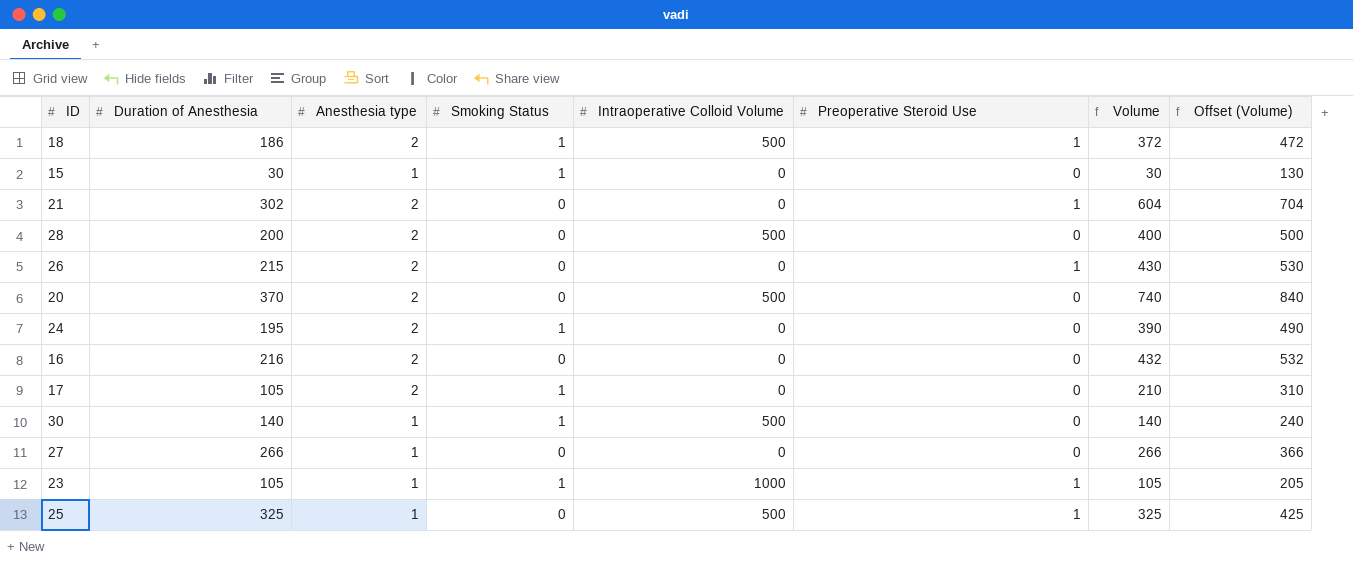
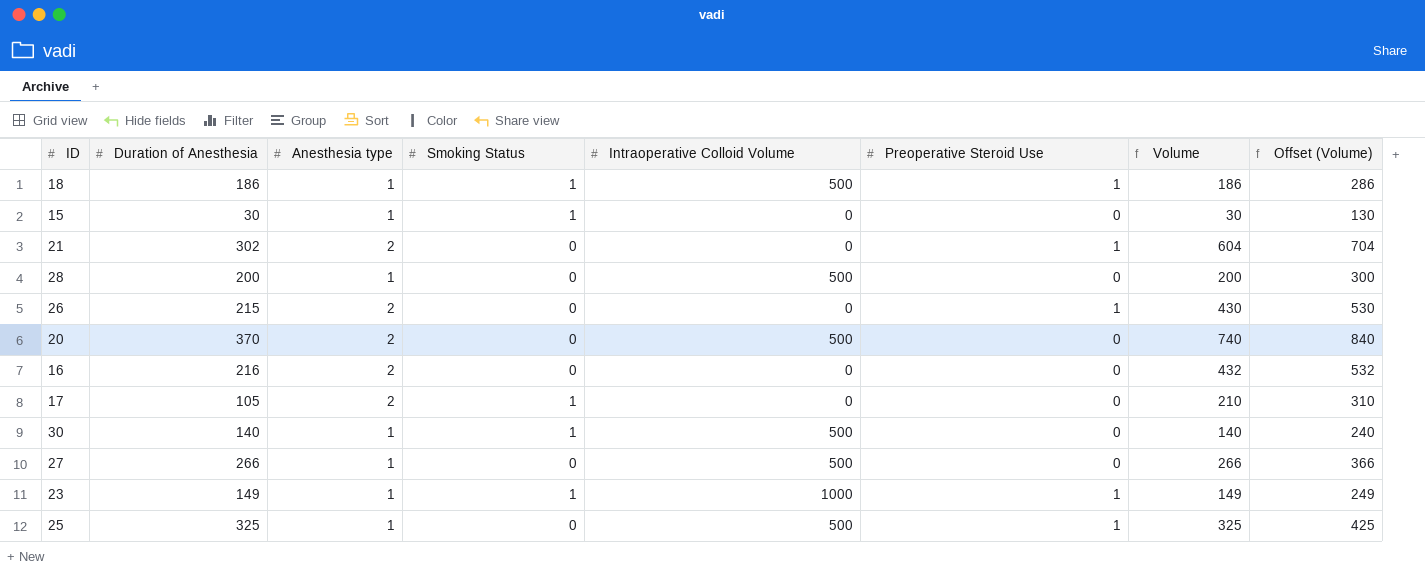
row 24: 195 | 2 | 1 | 0 | 0 | 390 | 490 -> none
18 | Anesthesia type: 2 -> 1
18 | Volume: 372 -> 186
18 | Offset (Volume): 472 -> 286
28 | Anesthesia type: 2 -> 1
28 | Volume: 400 -> 200
28 | Offset (Volume): 500 -> 300
27 | Intraoperative Colloid Volume: 0 -> 500
23 | Duration of Anesthesia: 105 -> 149
23 | Volume: 105 -> 149
23 | Offset (Volume): 205 -> 249

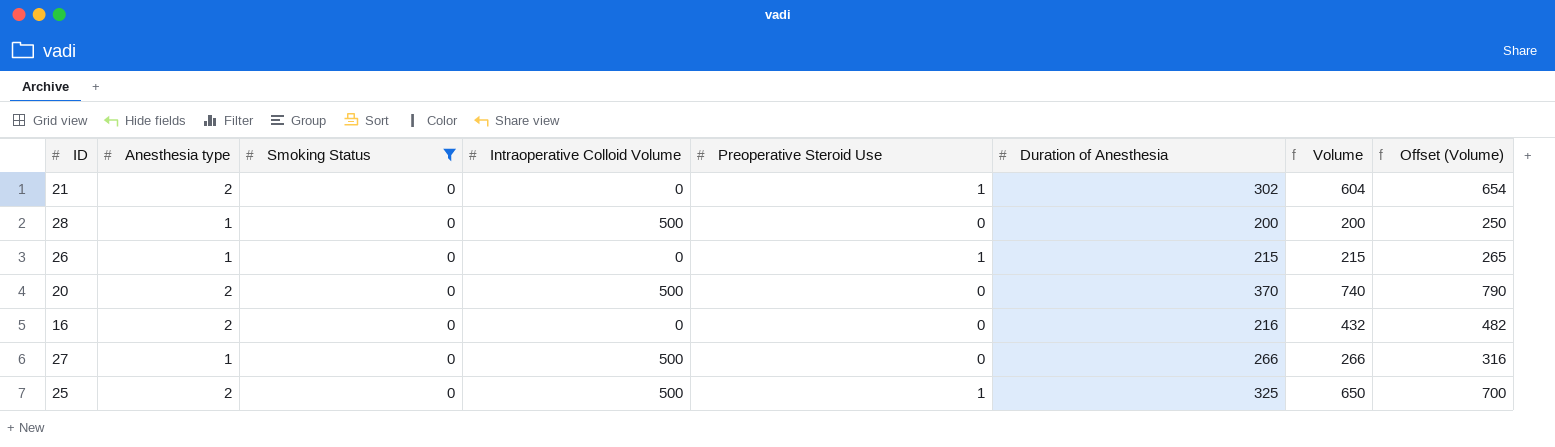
filter: none -> Smoking Status = 0
column Duration of Anesthesia | position: 2 -> 6
column Offset (Volume) | formula: [Volume] + 100 -> [Volume] + 50
26 | Anesthesia type: 2 -> 1
26 | Volume: 430 -> 215
25 | Anesthesia type: 1 -> 2
25 | Volume: 325 -> 650

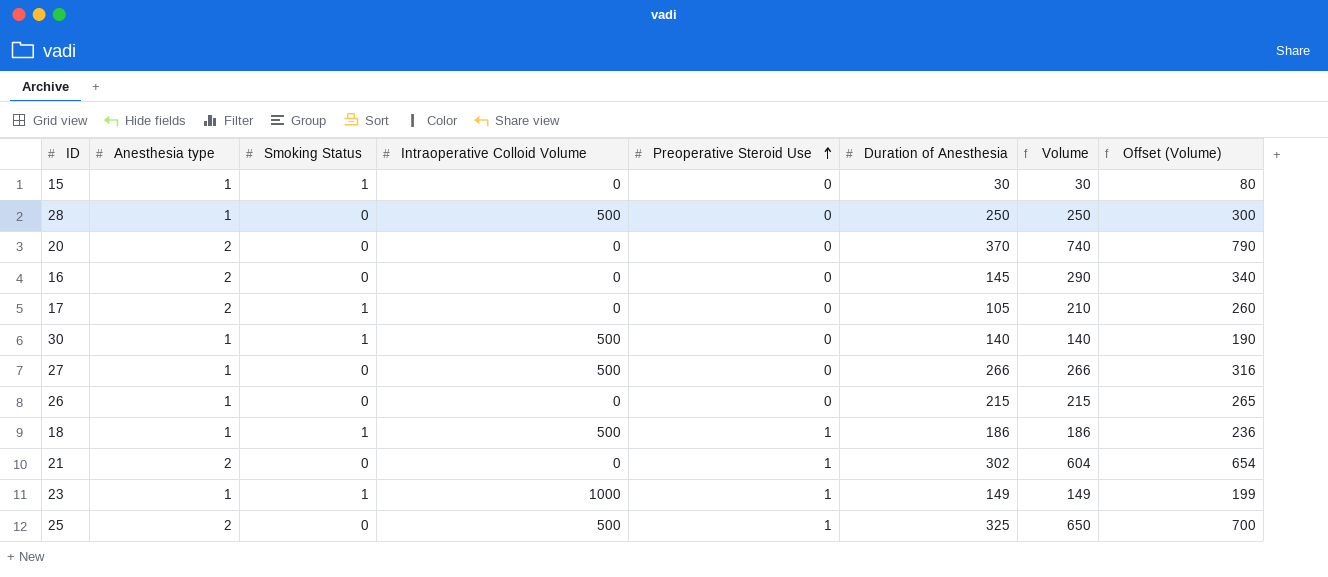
filter: Smoking Status = 0 -> none
row order: none -> Preoperative Steroid Use ascending
28 | Duration of Anesthesia: 200 -> 250
28 | Volume: 200 -> 250
28 | Offset (Volume): 250 -> 300
20 | Intraoperative Colloid Volume: 500 -> 0
16 | Duration of Anesthesia: 216 -> 145
16 | Volume: 432 -> 290
16 | Offset (Volume): 482 -> 340
26 | Preoperative Steroid Use: 1 -> 0

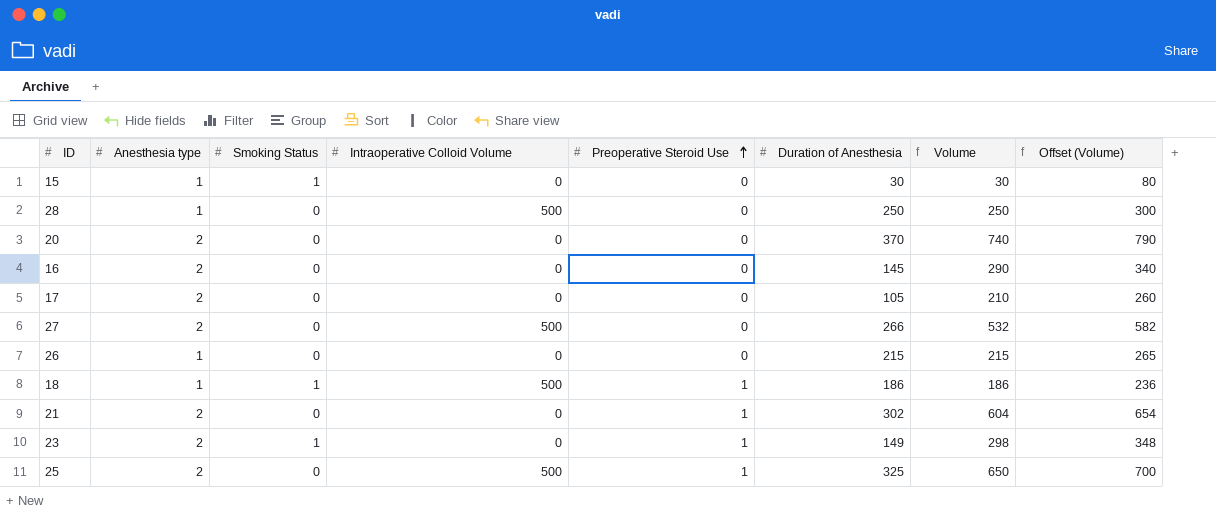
row 30: 1 | 1 | 500 | 0 | 140 | 140 | 190 -> none
17 | Smoking Status: 1 -> 0
27 | Anesthesia type: 1 -> 2
27 | Volume: 266 -> 532
27 | Offset (Volume): 316 -> 582
23 | Anesthesia type: 1 -> 2
23 | Intraoperative Colloid Volume: 1000 -> 0
23 | Volume: 149 -> 298
23 | Offset (Volume): 199 -> 348

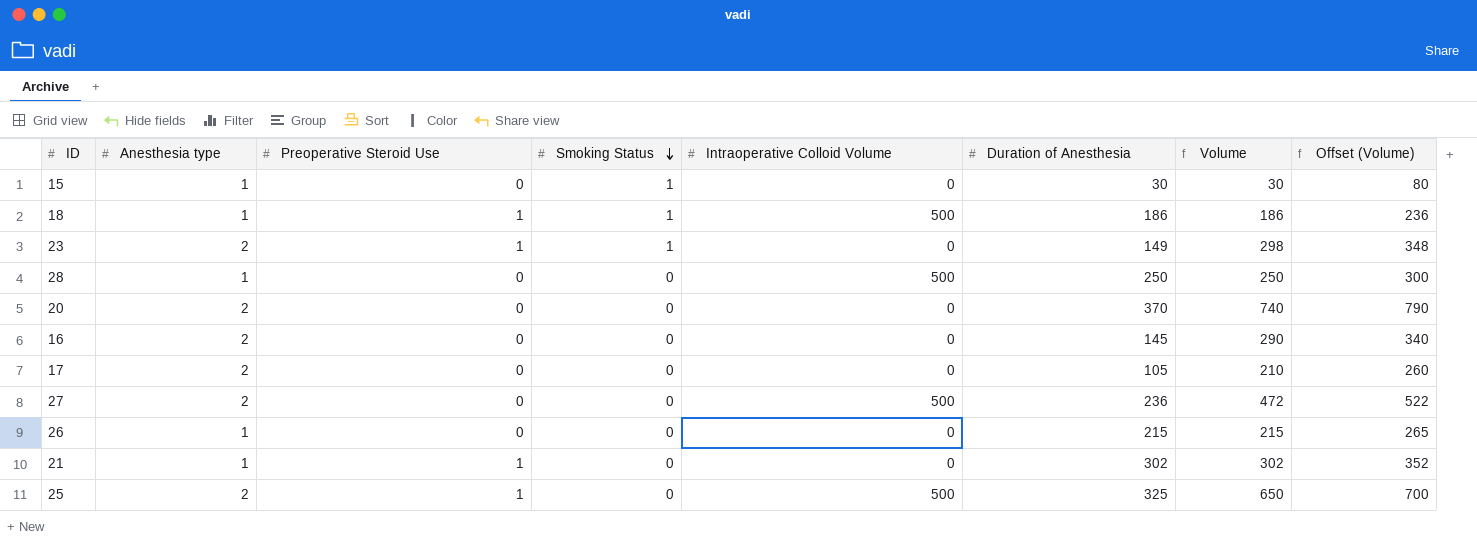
row order: Preoperative Steroid Use ascending -> Smoking Status descending
column Preoperative Steroid Use | position: 5 -> 3
27 | Duration of Anesthesia: 266 -> 236
27 | Volume: 532 -> 472
27 | Offset (Volume): 582 -> 522
21 | Anesthesia type: 2 -> 1
21 | Volume: 604 -> 302
21 | Offset (Volume): 654 -> 352

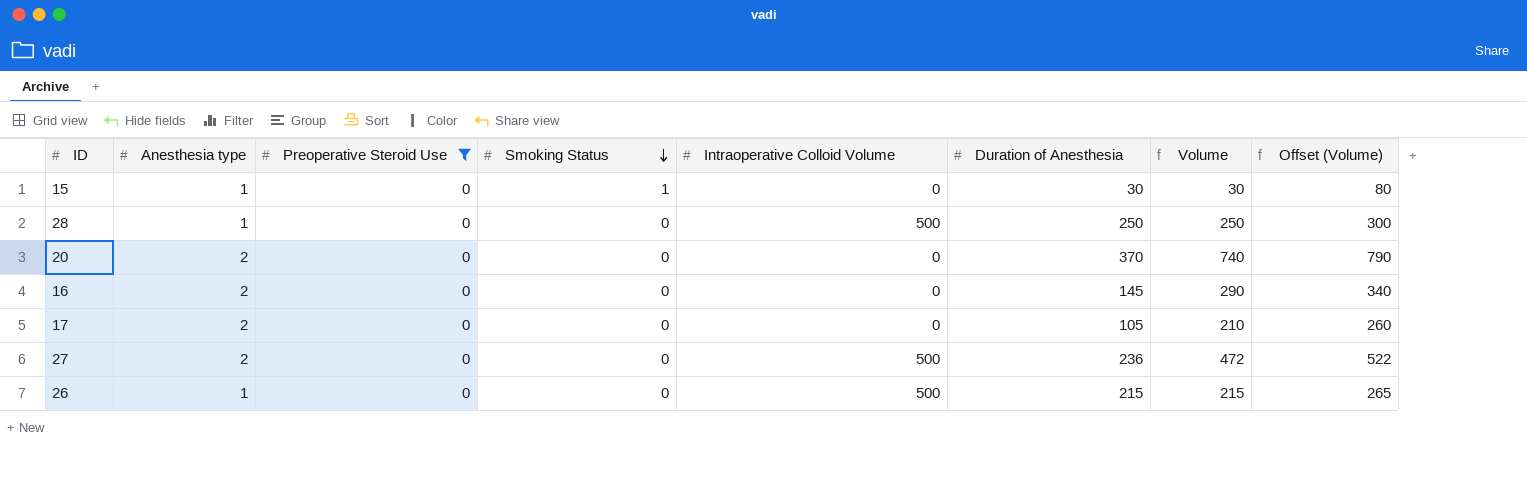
filter: none -> Preoperative Steroid Use = 0
26 | Intraoperative Colloid Volume: 0 -> 500

